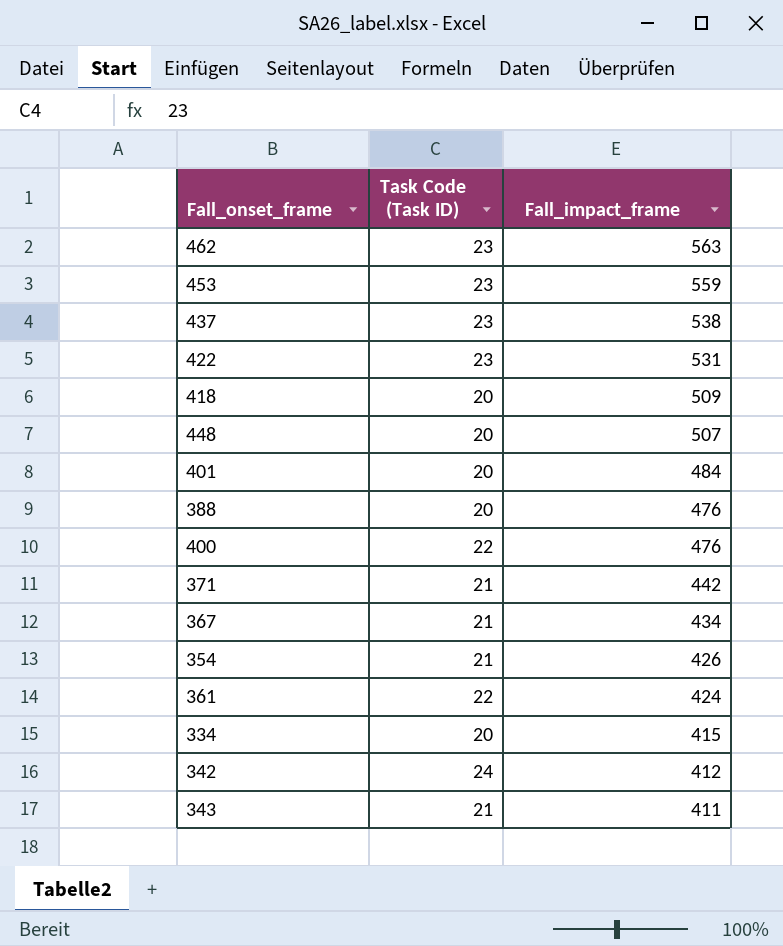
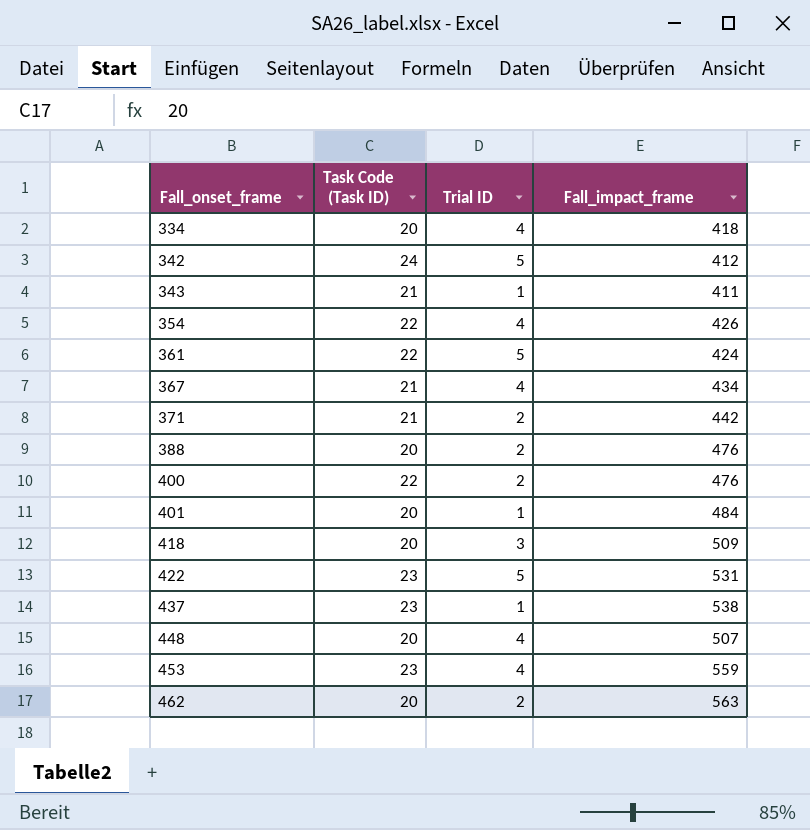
row order: Fall_impact_frame descending -> Fall_onset_frame ascending
column Trial ID | position: none -> 3
334 | Fall_impact_frame: 415 -> 418
354 | Task Code (Task ID): 21 -> 22
462 | Task Code (Task ID): 23 -> 20

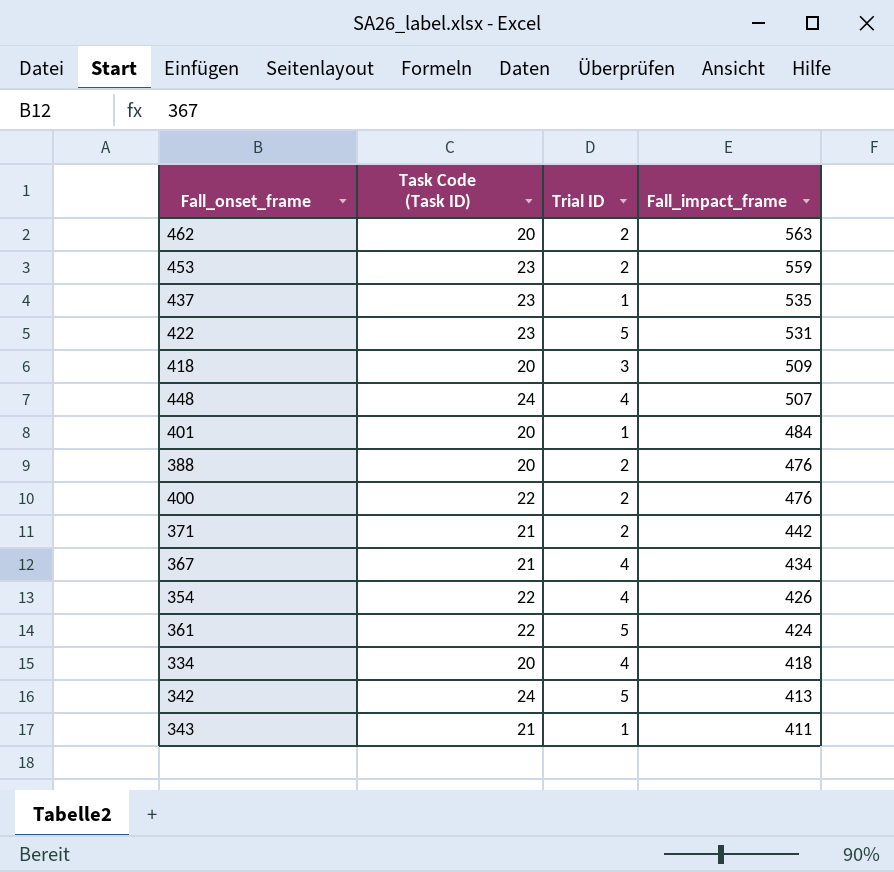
row order: Fall_onset_frame ascending -> Fall_impact_frame descending
453 | Trial ID: 4 -> 2
437 | Fall_impact_frame: 538 -> 535
448 | Task Code (Task ID): 20 -> 24
342 | Fall_impact_frame: 412 -> 413

